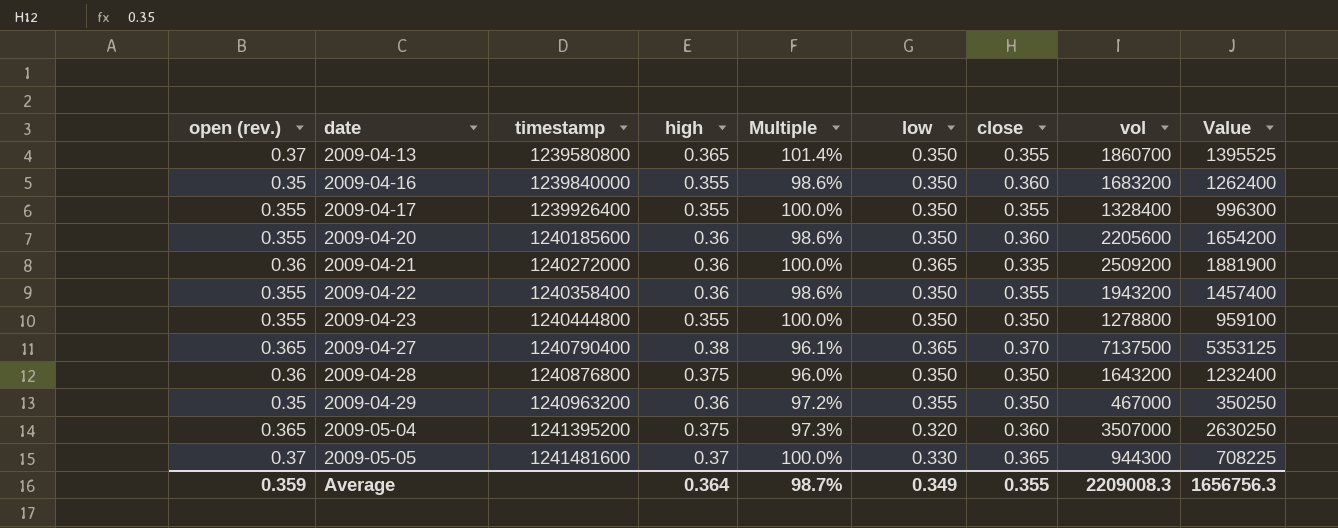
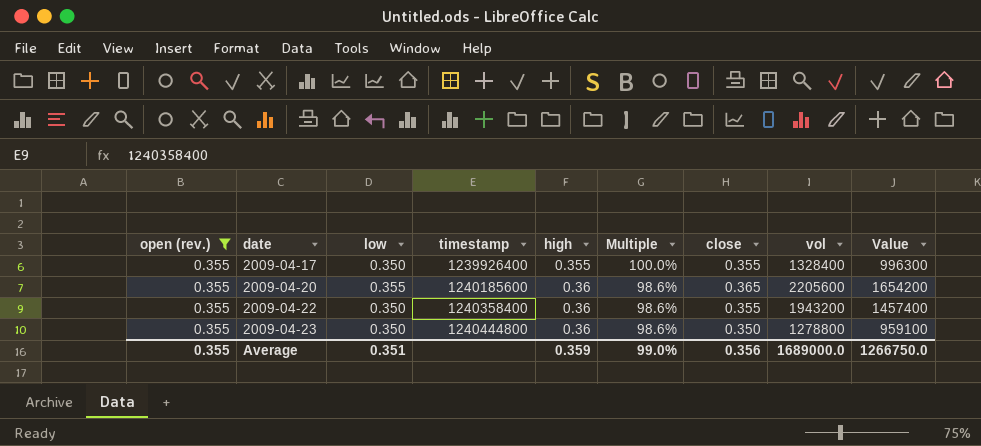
filter: none -> open (rev.) = 0.355
column low | position: 6 -> 3
2009-04-20 | low: 0.350 -> 0.355
2009-04-20 | close: 0.360 -> 0.365
2009-04-23 | high: 0.355 -> 0.36
2009-04-23 | Multiple: 100.0% -> 98.6%
Average | open (rev.): 0.359 -> 0.355
Average | low: 0.349 -> 0.351
Average | high: 0.364 -> 0.359
Average | Multiple: 98.7% -> 99.0%
Average | close: 0.355 -> 0.356
Average | vol: 2209008.3 -> 1689000.0
Average | Value: 1656756.3 -> 1266750.0

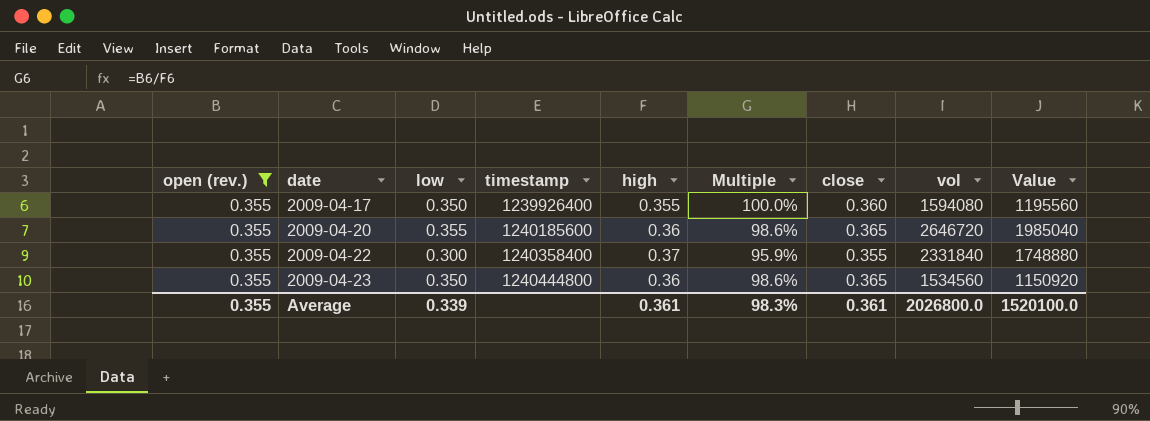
2009-04-17 | close: 0.355 -> 0.360
2009-04-17 | vol: 1328400 -> 1594080
2009-04-17 | Value: 996300 -> 1195560
2009-04-20 | vol: 2205600 -> 2646720
2009-04-20 | Value: 1654200 -> 1985040
2009-04-22 | low: 0.350 -> 0.300
2009-04-22 | high: 0.36 -> 0.37
2009-04-22 | Multiple: 98.6% -> 95.9%
2009-04-22 | vol: 1943200 -> 2331840
2009-04-22 | Value: 1457400 -> 1748880
2009-04-23 | close: 0.350 -> 0.365
2009-04-23 | vol: 1278800 -> 1534560
2009-04-23 | Value: 959100 -> 1150920
Average | low: 0.351 -> 0.339
Average | high: 0.359 -> 0.361
Average | Multiple: 99.0% -> 98.3%
Average | close: 0.356 -> 0.361
Average | vol: 1689000.0 -> 2026800.0
Average | Value: 1266750.0 -> 1520100.0

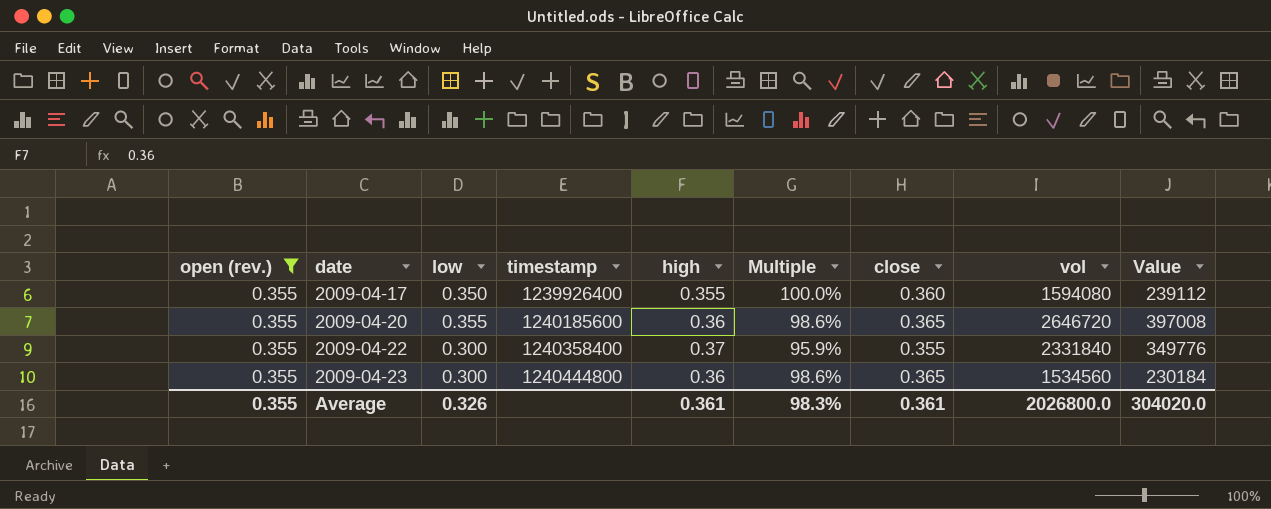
column Value | formula: [vol] * 0.75 -> [vol] * 0.15
2009-04-23 | low: 0.350 -> 0.300
Average | low: 0.339 -> 0.326
Average | Value: 1520100.0 -> 304020.0

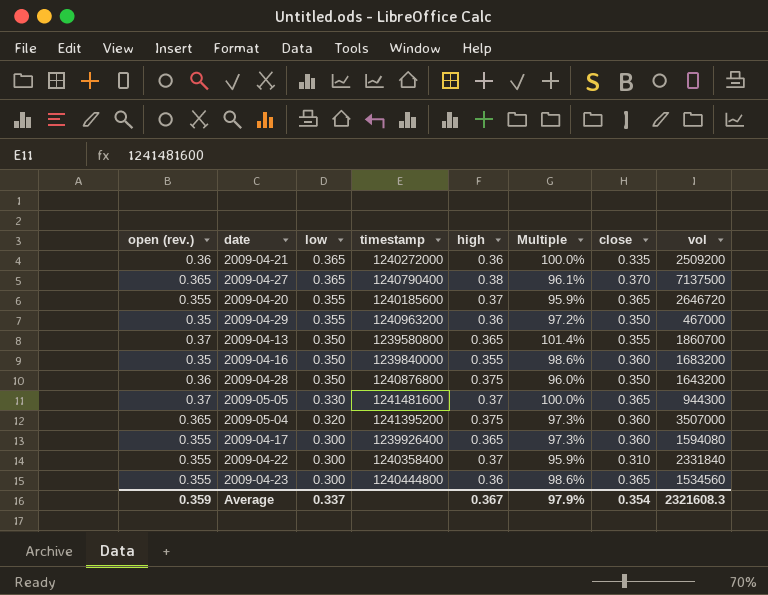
filter: open (rev.) = 0.355 -> none
row order: date ascending -> low descending
column Value | formula: [vol] * 0.15 -> none
2009-04-20 | high: 0.36 -> 0.37
2009-04-20 | Multiple: 98.6% -> 95.9%
2009-04-17 | low: 0.350 -> 0.300
2009-04-17 | high: 0.355 -> 0.365
2009-04-17 | Multiple: 100.0% -> 97.3%
2009-04-22 | close: 0.355 -> 0.310
Average | open (rev.): 0.355 -> 0.359
Average | low: 0.326 -> 0.337
Average | high: 0.361 -> 0.367
Average | Multiple: 98.3% -> 97.9%
Average | close: 0.361 -> 0.354
Average | vol: 2026800.0 -> 2321608.3

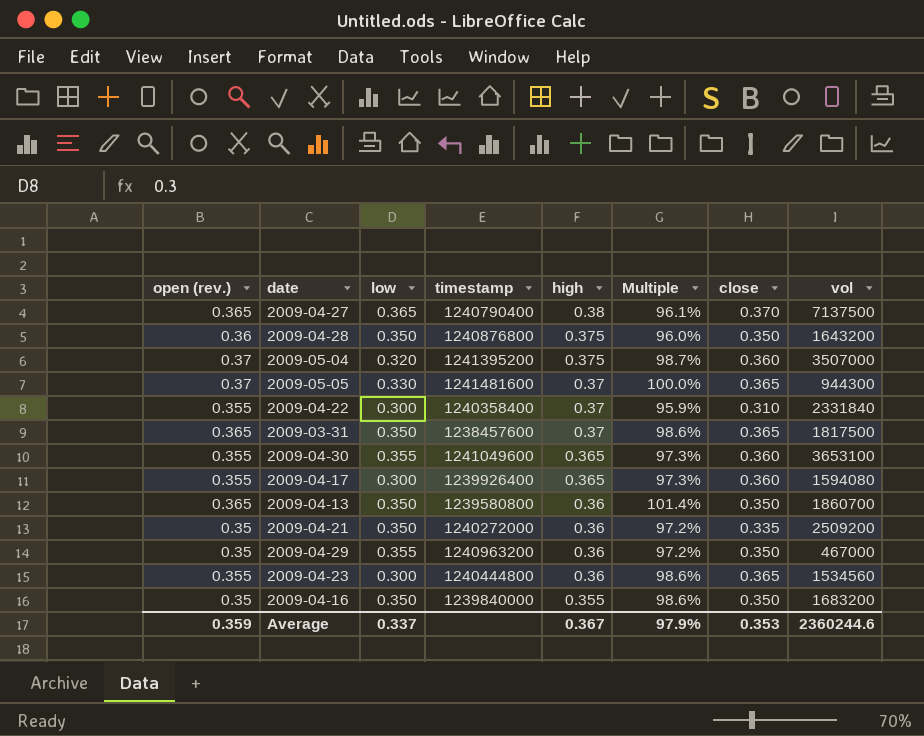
row order: low descending -> high descending
row 2009-04-20: 0.355 | 0.355 | 1240185600 | 0.37 | 95.9% | 0.365 | 2646720 -> none
2009-05-04 | open (rev.): 0.365 -> 0.37
2009-05-04 | Multiple: 97.3% -> 98.7%
row 2009-03-31: none -> 0.365 | 0.350 | 1238457600 | 0.37 | 98.6% | 0.365 | 1817500
row 2009-04-30: none -> 0.355 | 0.355 | 1241049600 | 0.365 | 97.3% | 0.360 | 3653100
2009-04-13 | open (rev.): 0.37 -> 0.365
2009-04-13 | high: 0.365 -> 0.36
2009-04-13 | close: 0.355 -> 0.350
2009-04-21 | open (rev.): 0.36 -> 0.35
2009-04-21 | low: 0.365 -> 0.350
2009-04-21 | Multiple: 100.0% -> 97.2%
2009-04-16 | close: 0.360 -> 0.350
Average | close: 0.354 -> 0.353
Average | vol: 2321608.3 -> 2360244.6

